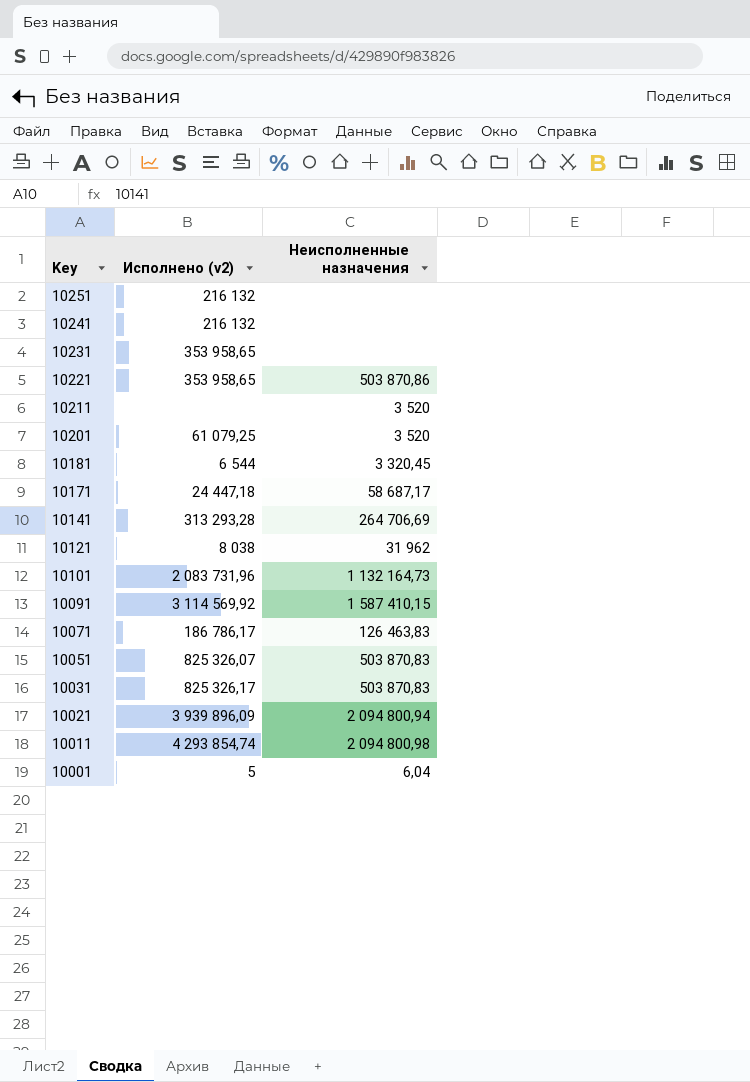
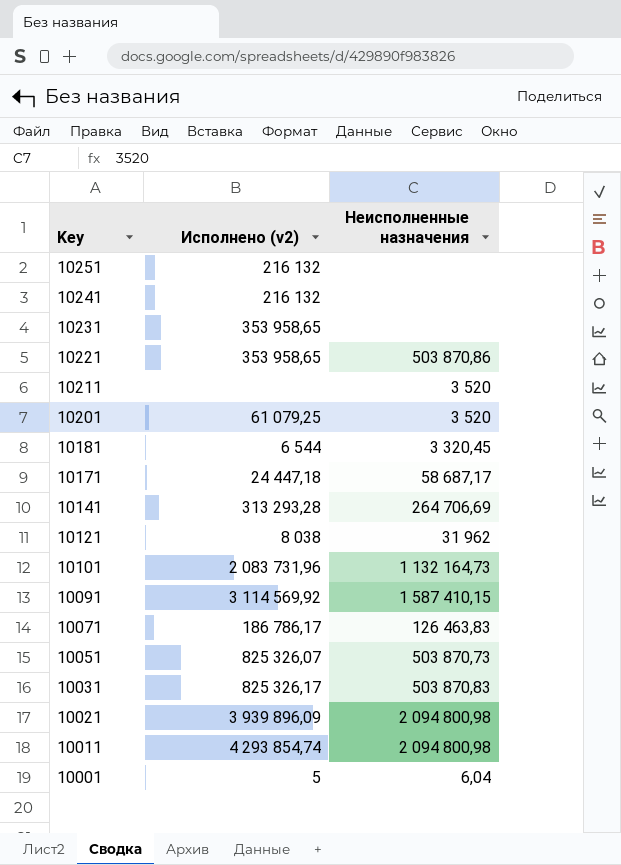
10051 | Неисполненные назначения: 503 870,83 -> 503 870,73
10021 | Неисполненные назначения: 2 094 800,94 -> 2 094 800,98

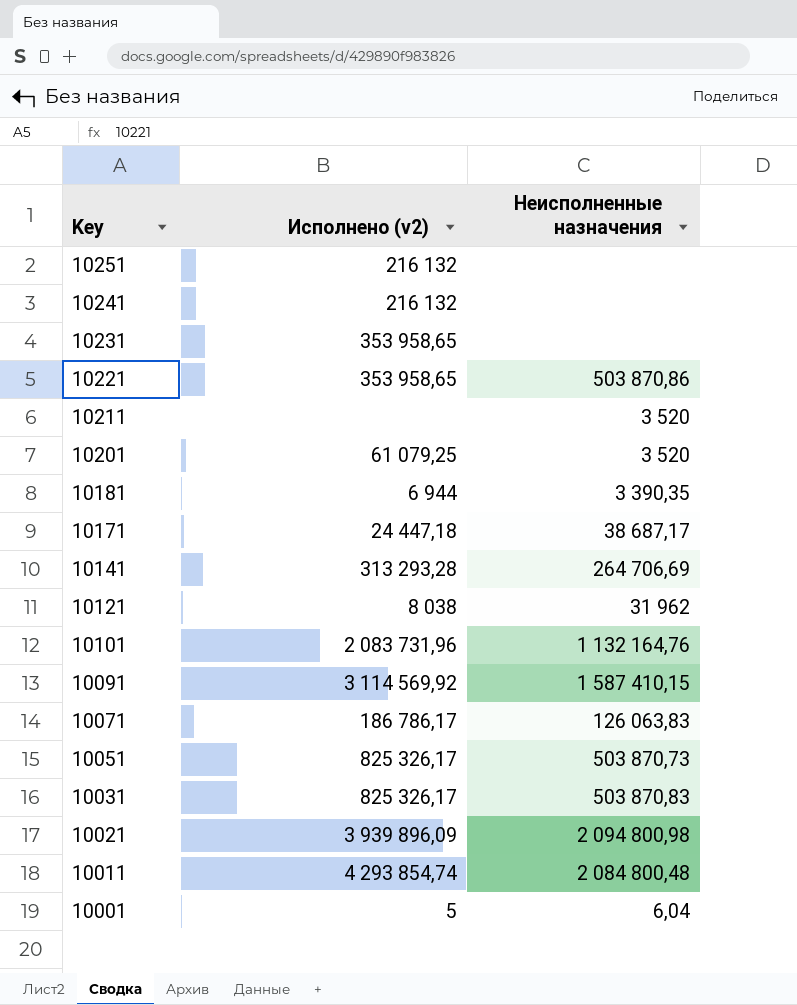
10181 | Исполнено (v2): 6 544 -> 6 944
10181 | Неисполненные назначения: 3 320,45 -> 3 390,35
10171 | Неисполненные назначения: 58 687,17 -> 38 687,17
10101 | Неисполненные назначения: 1 132 164,73 -> 1 132 164,76
10071 | Неисполненные назначения: 126 463,83 -> 126 063,83
10051 | Исполнено (v2): 825 326,07 -> 825 326,17
10011 | Неисполненные назначения: 2 094 800,98 -> 2 084 800,48

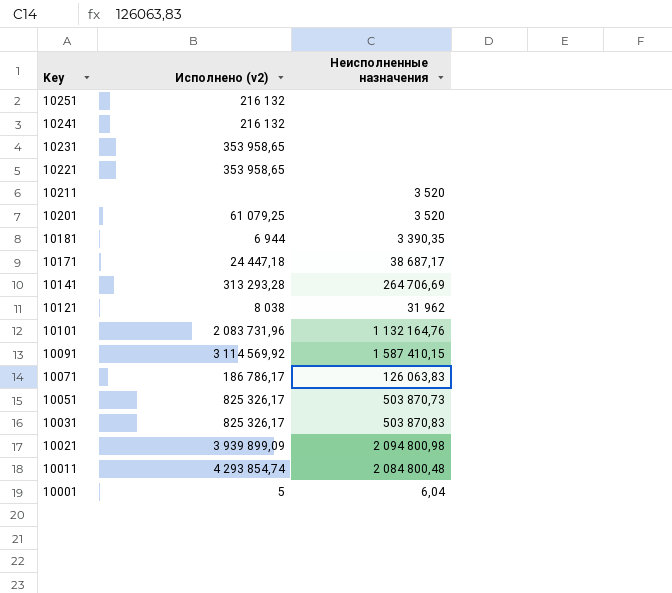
10221 | Неисполненные назначения: 503 870,86 -> none
10021 | Исполнено (v2): 3 939 896,09 -> 3 939 899,09

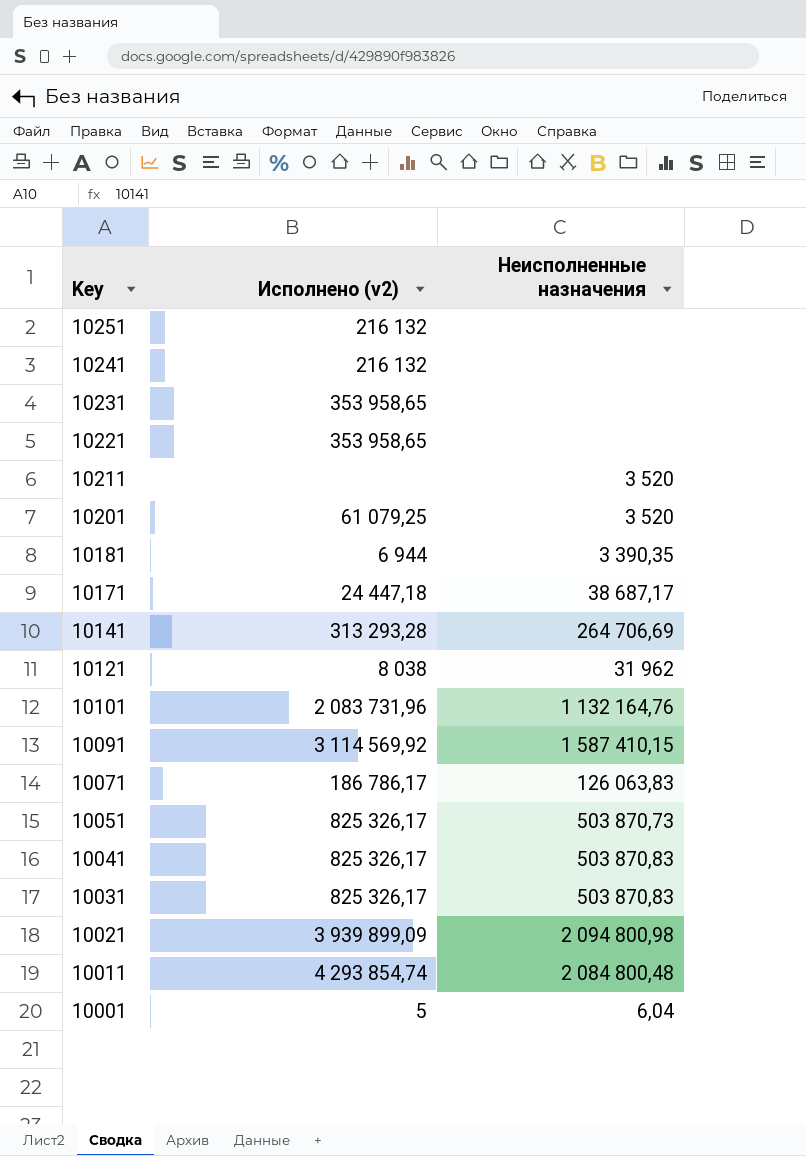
row 10041: none -> 825 326,17 | 503 870,83

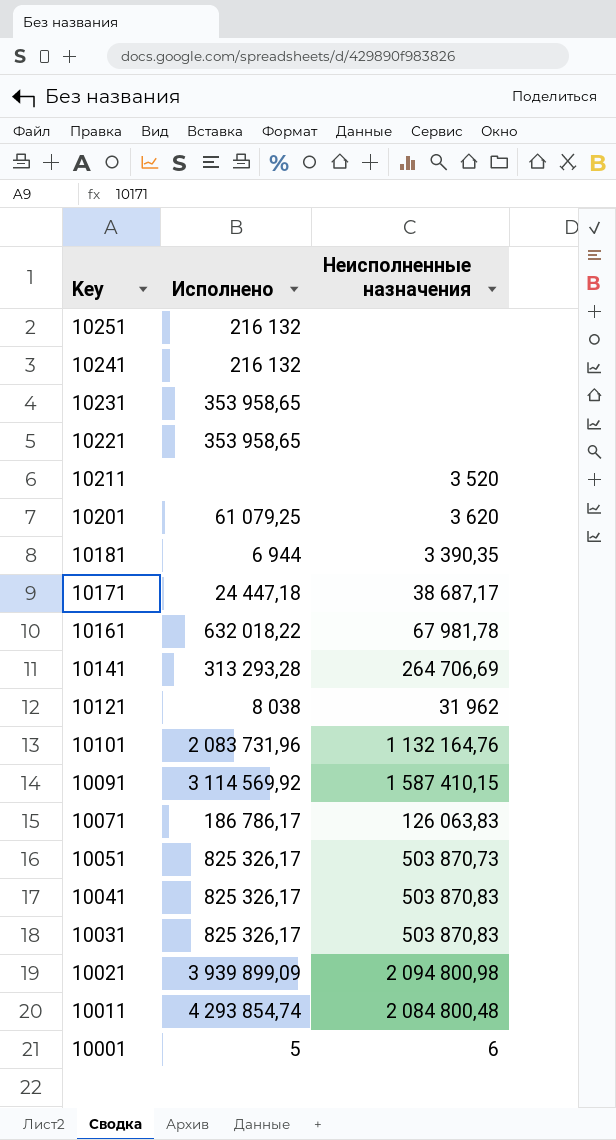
column name: Исполнено (v2) -> Исполнено
10201 | Неисполненные назначения: 3 520 -> 3 620
row 10161: none -> 632 018,22 | 67 981,78
10001 | Неисполненные назначения: 6,04 -> 6

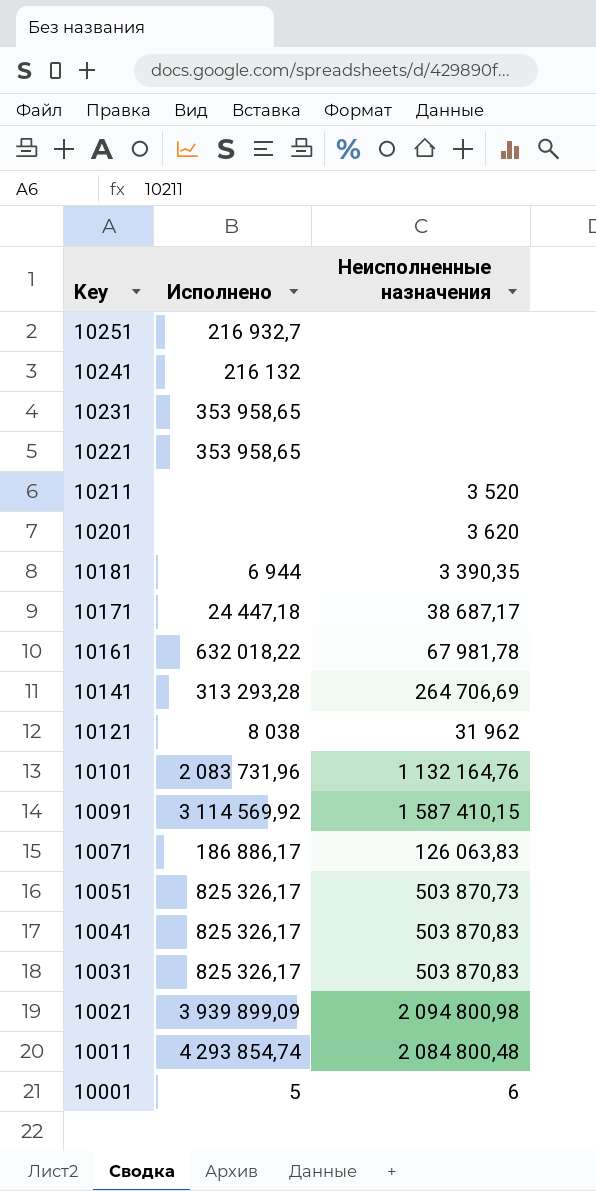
10251 | Исполнено: 216 132 -> 216 932,7
10201 | Исполнено: 61 079,25 -> none
10071 | Исполнено: 186 786,17 -> 186 886,17

